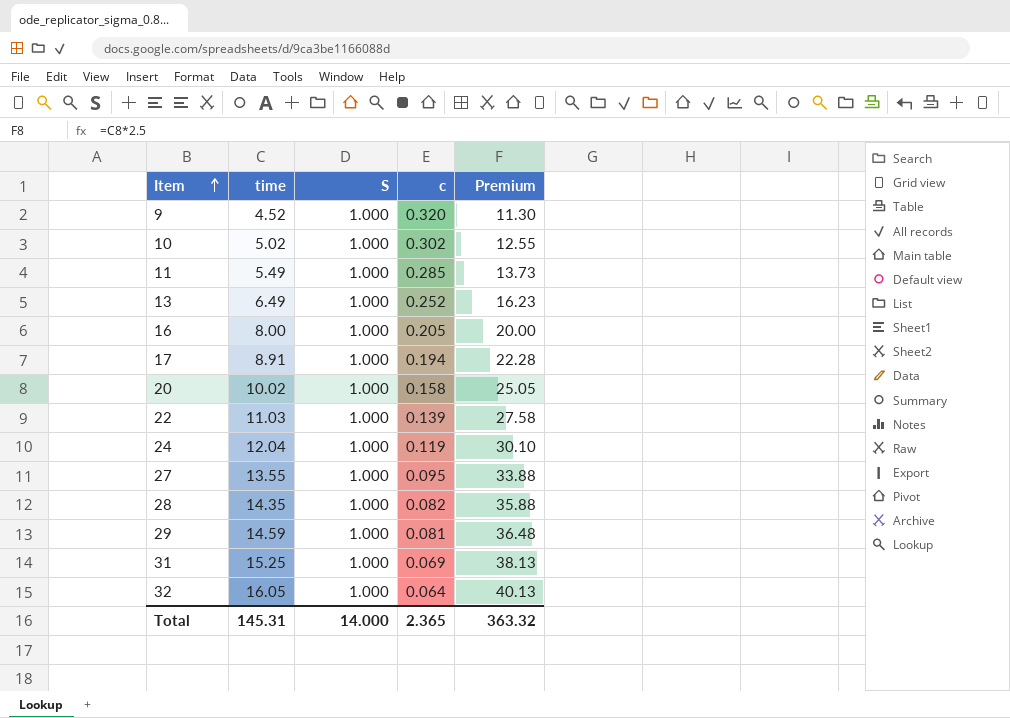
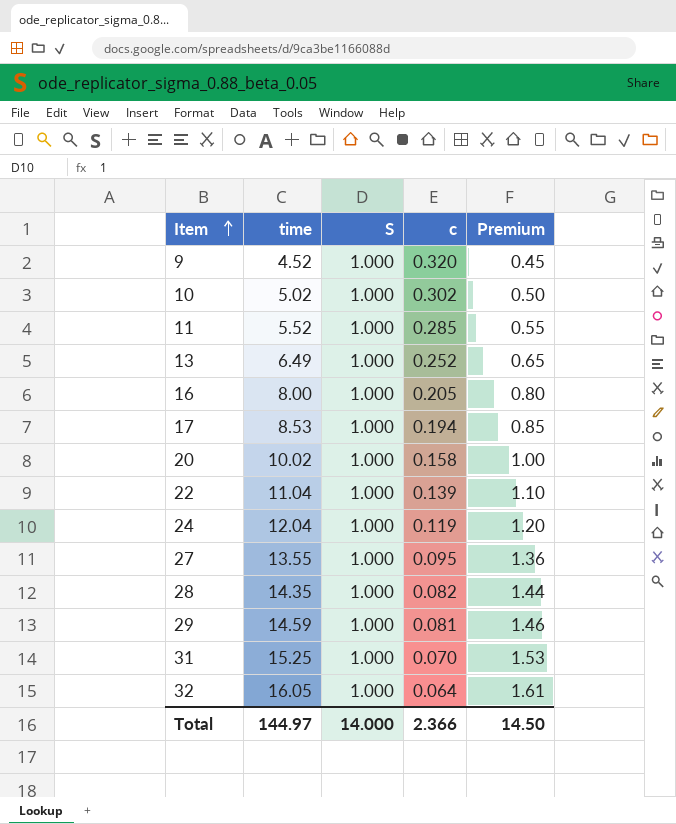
column Premium | formula: [time] * 2.5 -> [time] * 0.1
11 | time: 5.49 -> 5.52
17 | time: 8.91 -> 8.53
22 | time: 11.03 -> 11.04
31 | c: 0.069 -> 0.070
Total | time: 145.31 -> 144.97
Total | c: 2.365 -> 2.366
Total | Premium: 363.32 -> 14.50

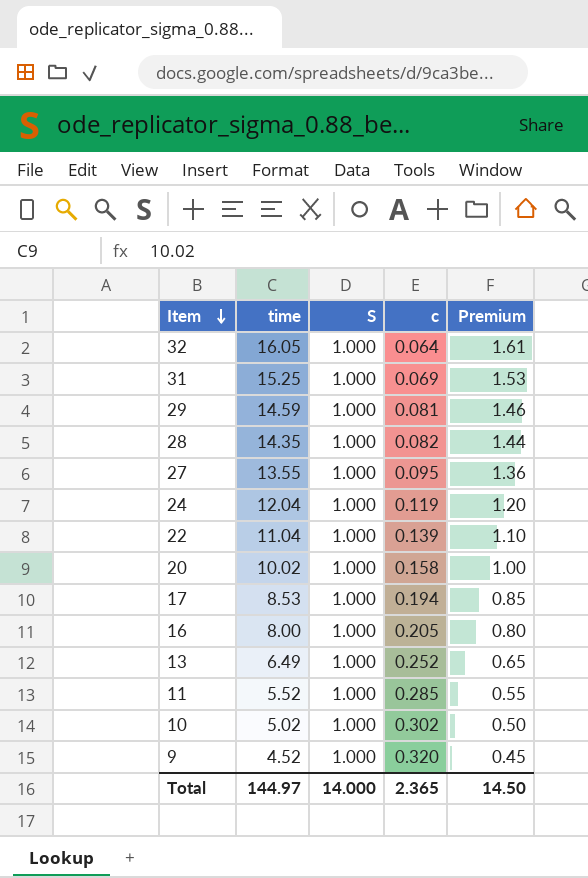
row order: Item ascending -> Item descending
31 | c: 0.070 -> 0.069
Total | c: 2.366 -> 2.365

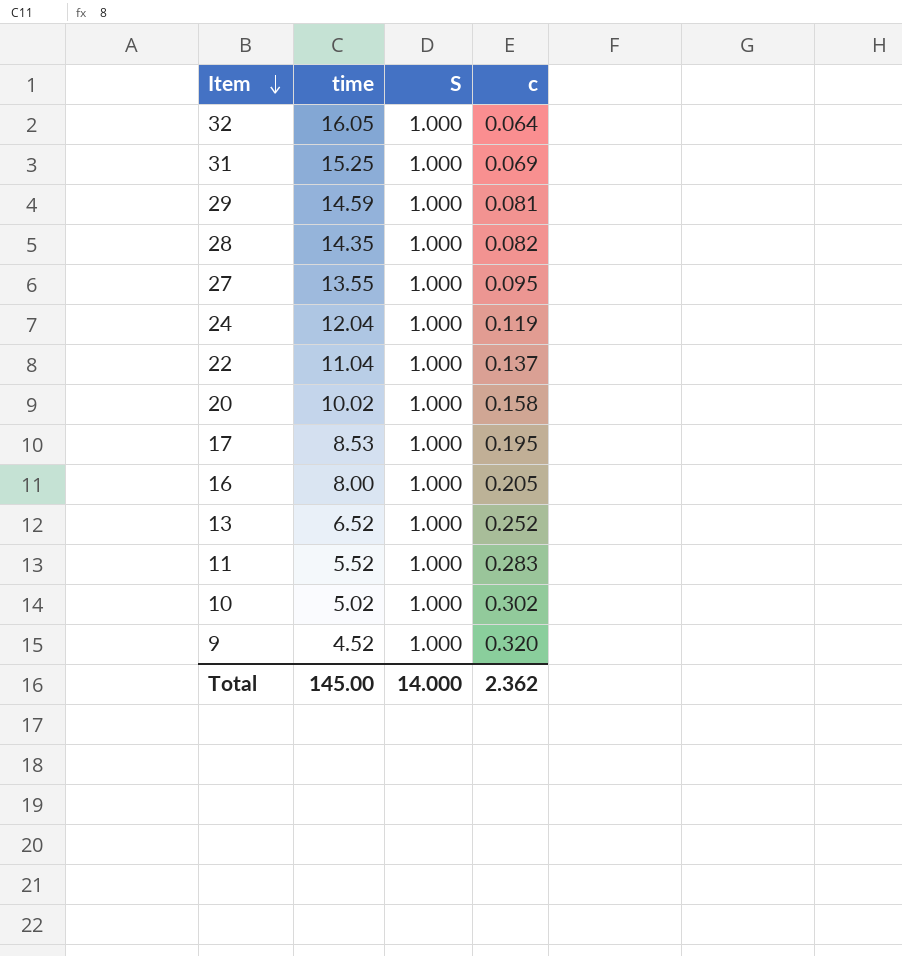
column Premium | formula: [time] * 0.1 -> none
22 | c: 0.139 -> 0.137
17 | c: 0.194 -> 0.195
13 | time: 6.49 -> 6.52
11 | c: 0.285 -> 0.283
Total | time: 144.97 -> 145.00
Total | c: 2.365 -> 2.362

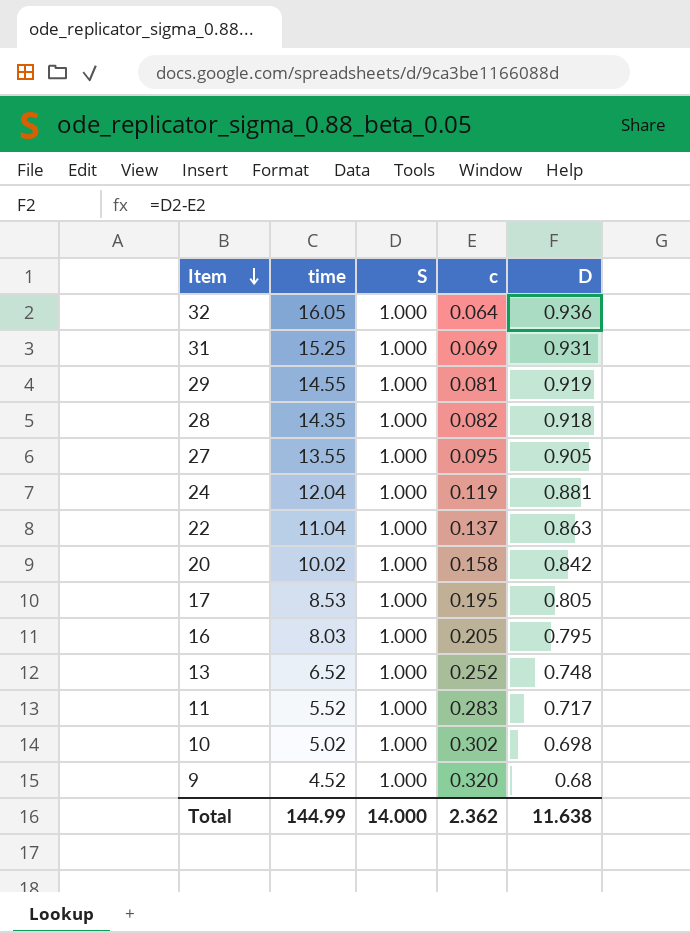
column D | formula: none -> [S] - [c]
29 | time: 14.59 -> 14.55
16 | time: 8.00 -> 8.03
Total | time: 145.00 -> 144.99

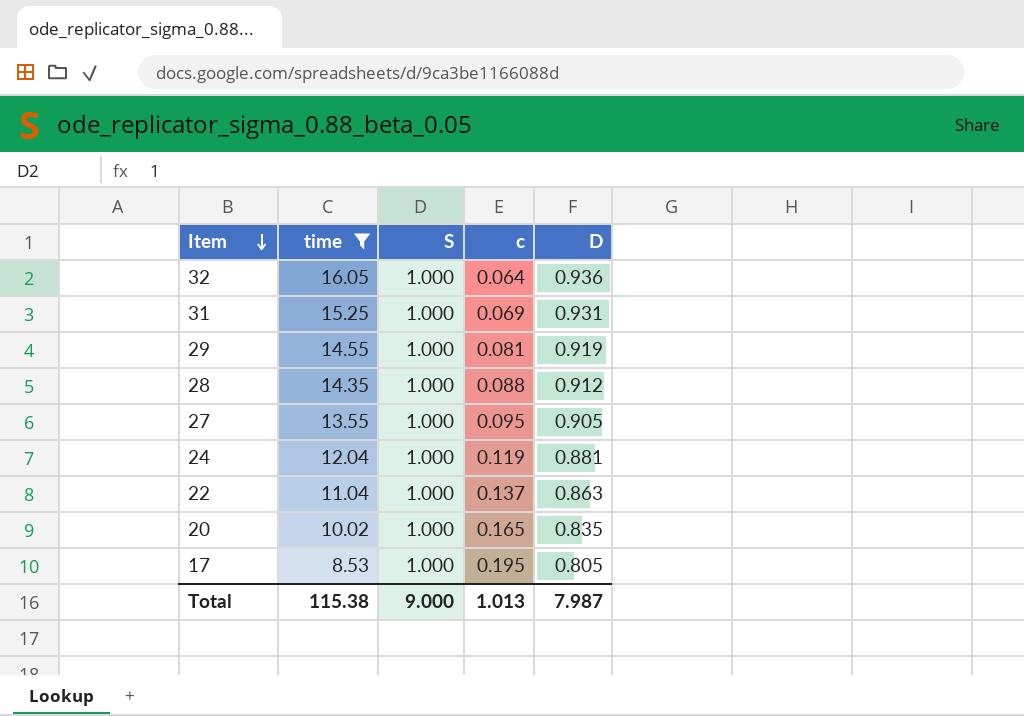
filter: none -> time >= 8.53
28 | c: 0.082 -> 0.088
28 | D: 0.918 -> 0.912
20 | c: 0.158 -> 0.165
20 | D: 0.842 -> 0.835
Total | time: 144.99 -> 115.38
Total | S: 14.000 -> 9.000
Total | c: 2.362 -> 1.013
Total | D: 11.638 -> 7.987

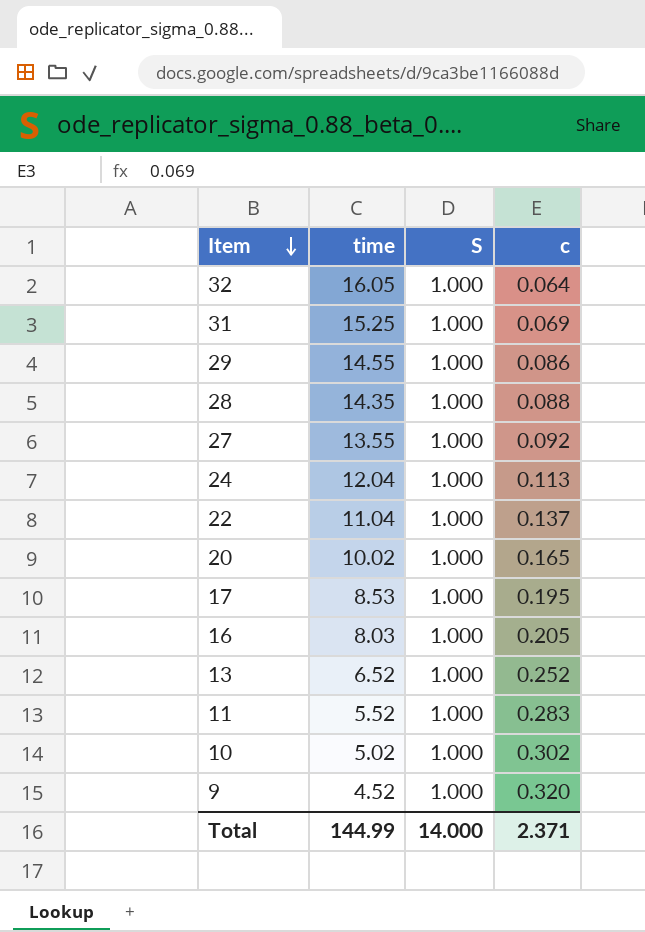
filter: time >= 8.53 -> none
column D | formula: [S] - [c] -> none
29 | c: 0.081 -> 0.086
27 | c: 0.095 -> 0.092
24 | c: 0.119 -> 0.113
Total | time: 115.38 -> 144.99
Total | S: 9.000 -> 14.000
Total | c: 1.013 -> 2.371

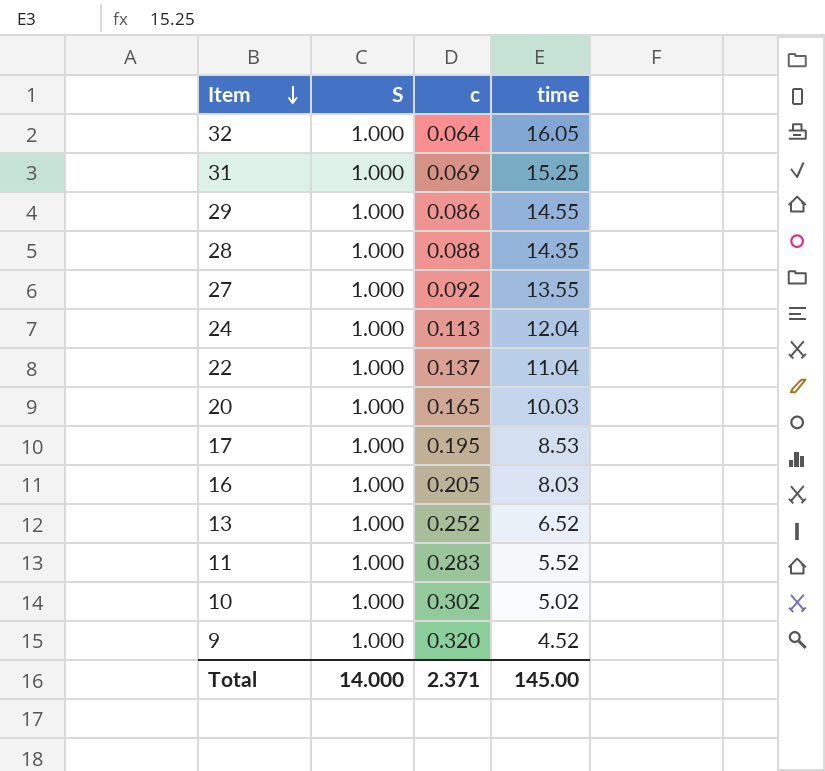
column time | position: 2 -> 4
20 | time: 10.02 -> 10.03
Total | time: 144.99 -> 145.00

